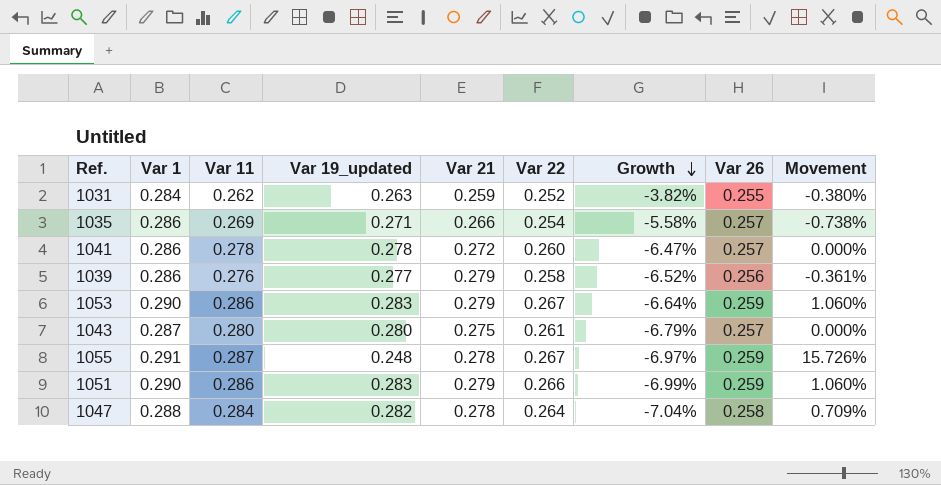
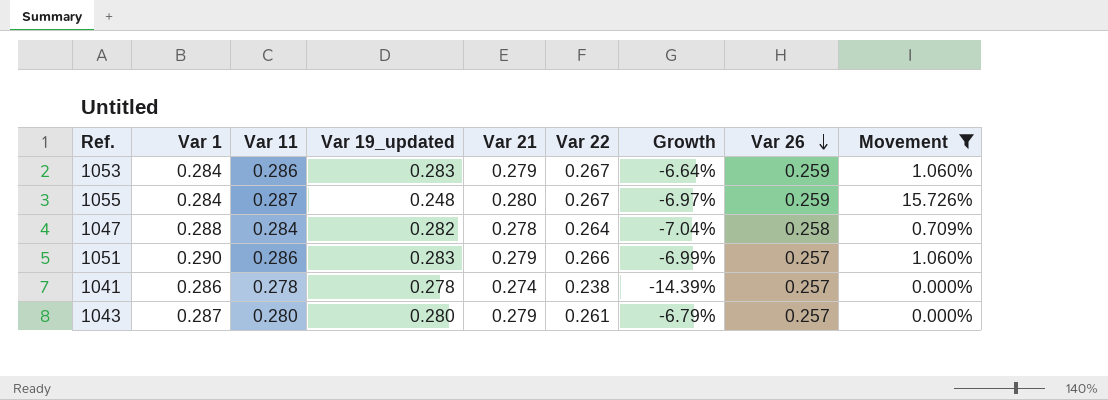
filter: none -> Movement >= 0.000%
row order: Growth descending -> Var 26 descending
1053 | Var 1: 0.290 -> 0.284
1055 | Var 1: 0.291 -> 0.284
1055 | Var 21: 0.278 -> 0.280
1051 | Var 26: 0.259 -> 0.257
1041 | Var 21: 0.272 -> 0.274
1041 | Var 22: 0.260 -> 0.238
1041 | Growth: -6.47% -> -14.39%
1043 | Var 21: 0.275 -> 0.279

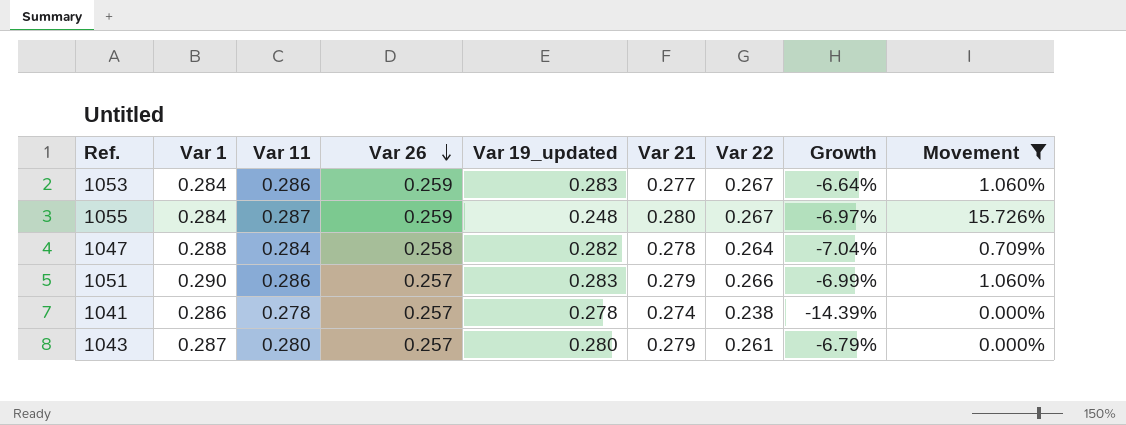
column Var 26 | position: 8 -> 4
1053 | Var 21: 0.279 -> 0.277

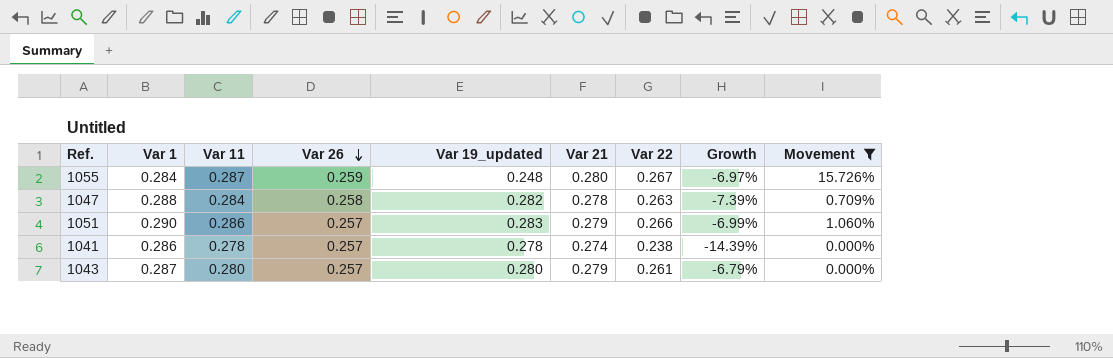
row 1053: 0.284 | 0.286 | 0.259 | 0.283 | 0.277 | 0.267 | -6.64% | 1.060% -> none
1047 | Var 22: 0.264 -> 0.263
1047 | Growth: -7.04% -> -7.39%

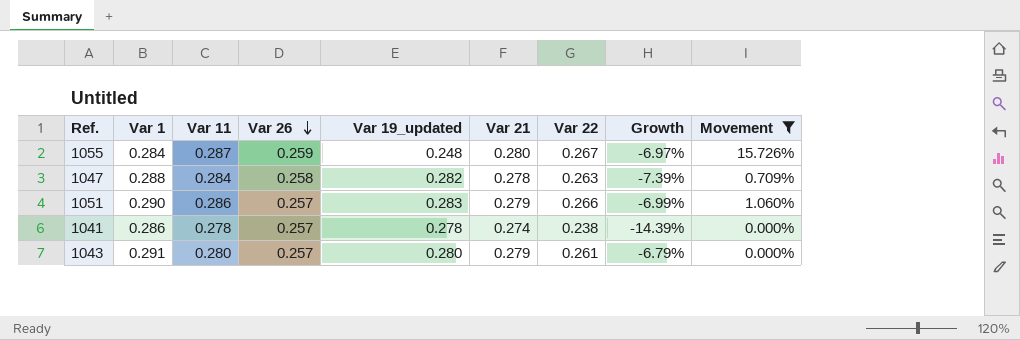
1043 | Var 1: 0.287 -> 0.291

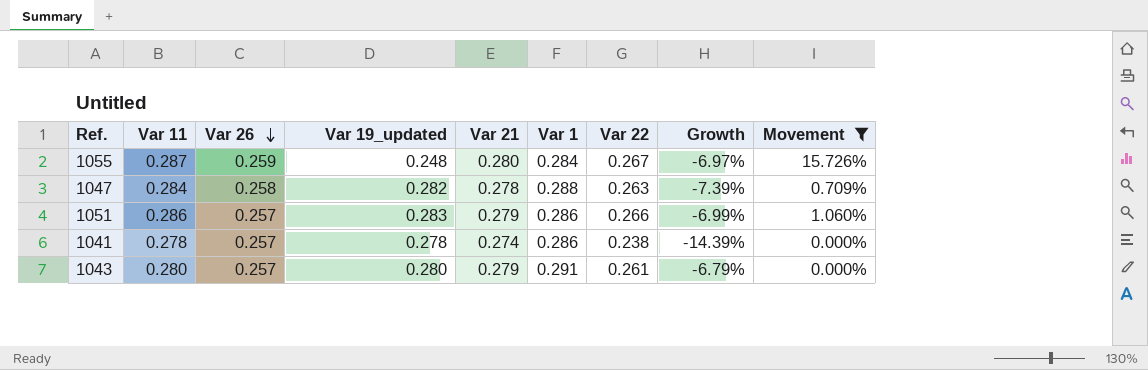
column Var 1 | position: 2 -> 6
1051 | Var 1: 0.290 -> 0.286

